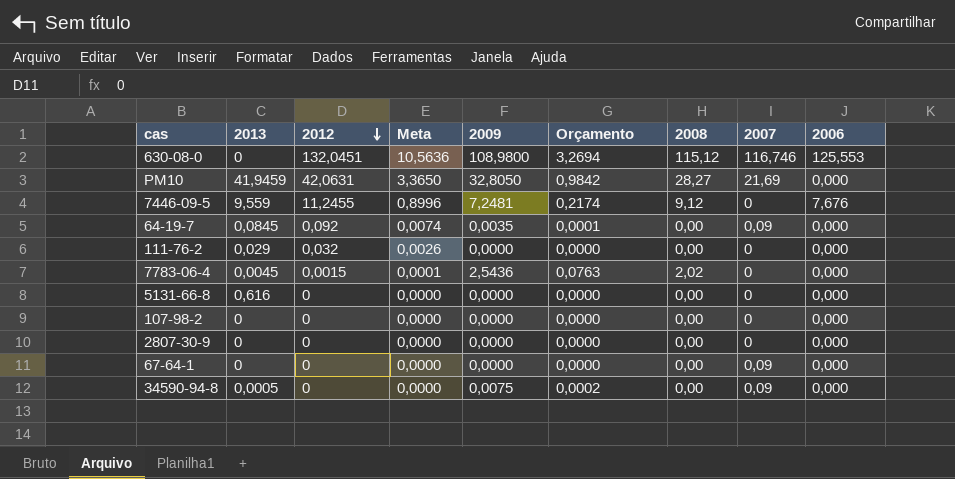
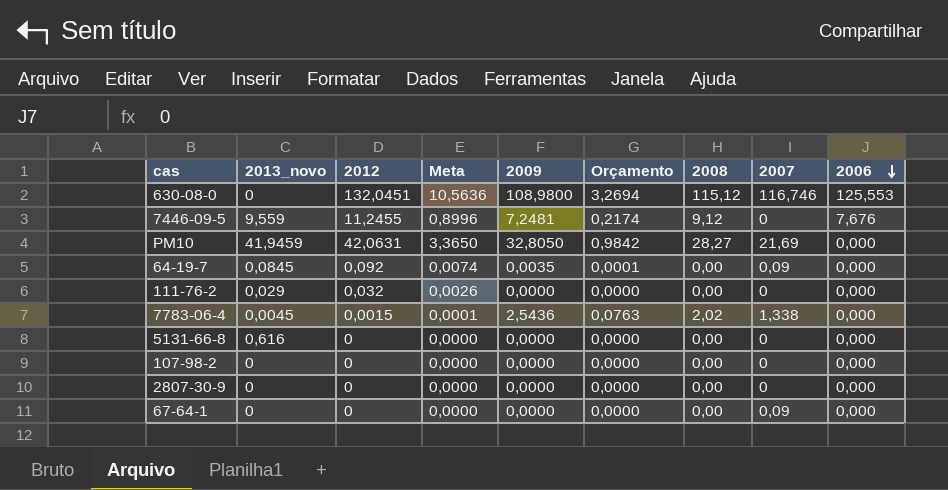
row order: 2012 descending -> 2006 descending
column name: 2013 -> 2013_novo
row 34590-94-8: 0,0005 | 0 | 0,0000 | 0,0075 | 0,0002 | 0,00 | 0,09 | 0,000 -> none
7783-06-4 | 2007: 0 -> 1,338

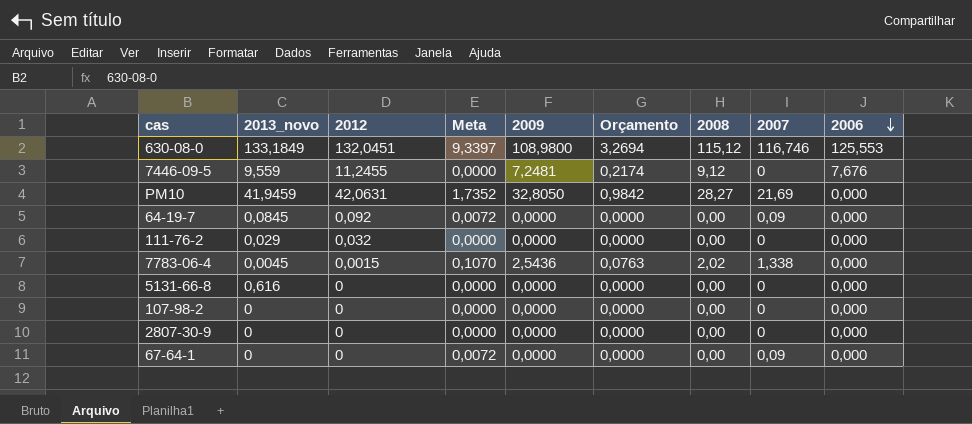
column Meta | formula: [2012] * 0,08 -> [2007] * 0,08
630-08-0 | 2013_novo: 0 -> 133,1849
64-19-7 | 2009: 0,0035 -> 0,0000
64-19-7 | Orçamento: 0,0001 -> 0,0000

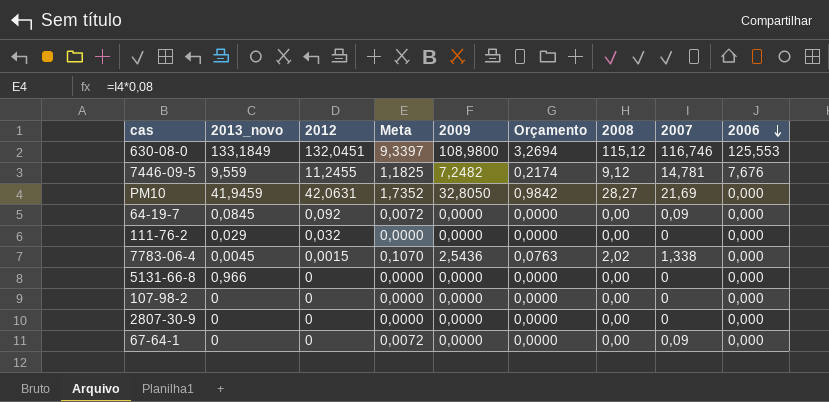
7446-09-5 | Meta: 0,0000 -> 1,1825
7446-09-5 | 2009: 7,2481 -> 7,2482
7446-09-5 | 2007: 0 -> 14,781
5131-66-8 | 2013_novo: 0,616 -> 0,966

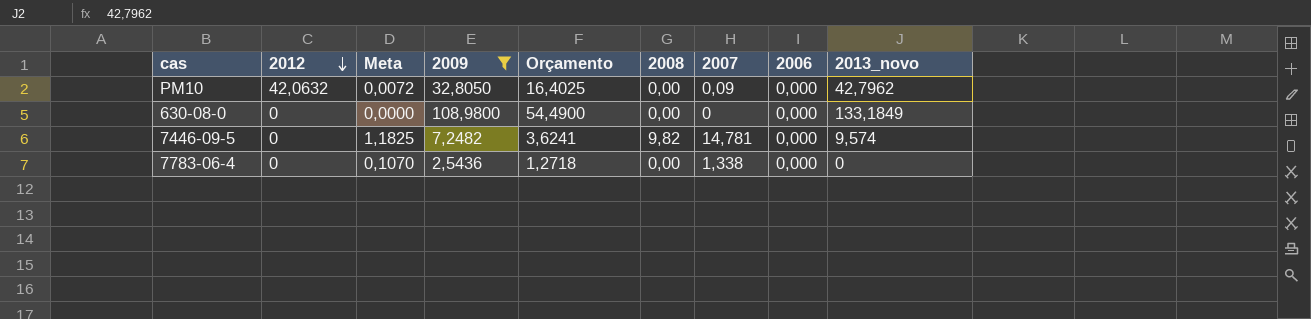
filter: none -> 2009 != 0,0000
row order: 2006 descending -> 2012 descending
column Orçamento | formula: [2009] * 0,03 -> [2009] * 0,5
column 2013_novo | position: 2 -> 9
PM10 | 2012: 42,0631 -> 42,0632
PM10 | Meta: 1,7352 -> 0,0072
PM10 | 2008: 28,27 -> 0,00
PM10 | 2007: 21,69 -> 0,09
PM10 | 2013_novo: 41,9459 -> 42,7962
630-08-0 | 2012: 132,0451 -> 0
630-08-0 | Meta: 9,3397 -> 0,0000
630-08-0 | 2008: 115,12 -> 0,00
630-08-0 | 2007: 116,746 -> 0
630-08-0 | 2006: 125,553 -> 0,000
7446-09-5 | 2012: 11,2455 -> 0
7446-09-5 | 2008: 9,12 -> 9,82
7446-09-5 | 2006: 7,676 -> 0,000
7446-09-5 | 2013_novo: 9,559 -> 9,574
7783-06-4 | 2012: 0,0015 -> 0
7783-06-4 | 2008: 2,02 -> 0,00
7783-06-4 | 2013_novo: 0,0045 -> 0

